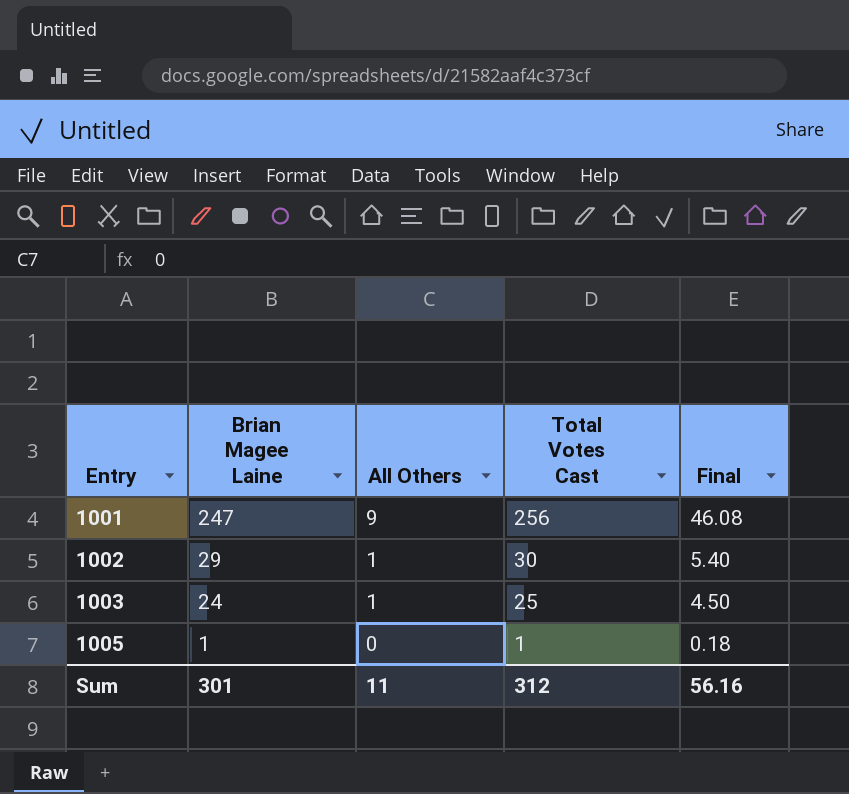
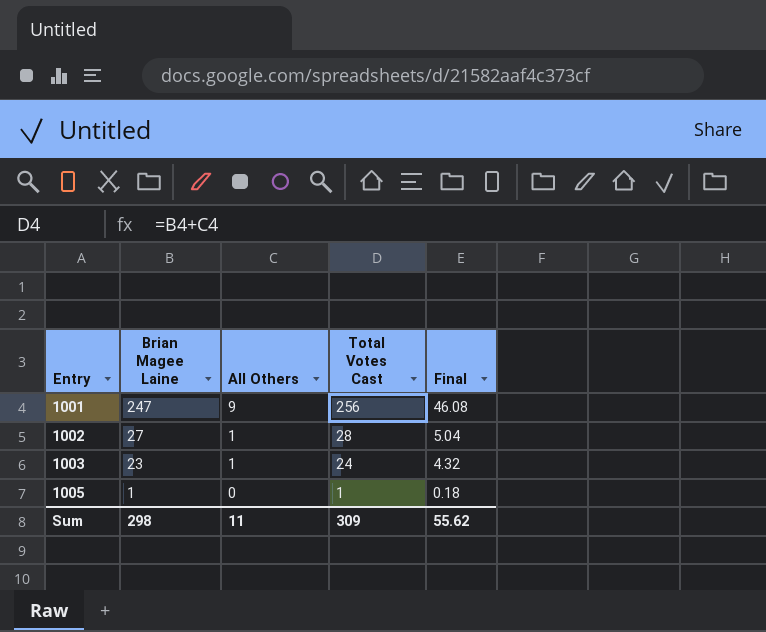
1002 | Brian Magee Laine: 29 -> 27
1002 | Total Votes Cast: 30 -> 28
1002 | Final: 5.40 -> 5.04
1003 | Brian Magee Laine: 24 -> 23
1003 | Total Votes Cast: 25 -> 24
1003 | Final: 4.50 -> 4.32
Sum | Brian Magee Laine: 301 -> 298
Sum | Total Votes Cast: 312 -> 309
Sum | Final: 56.16 -> 55.62

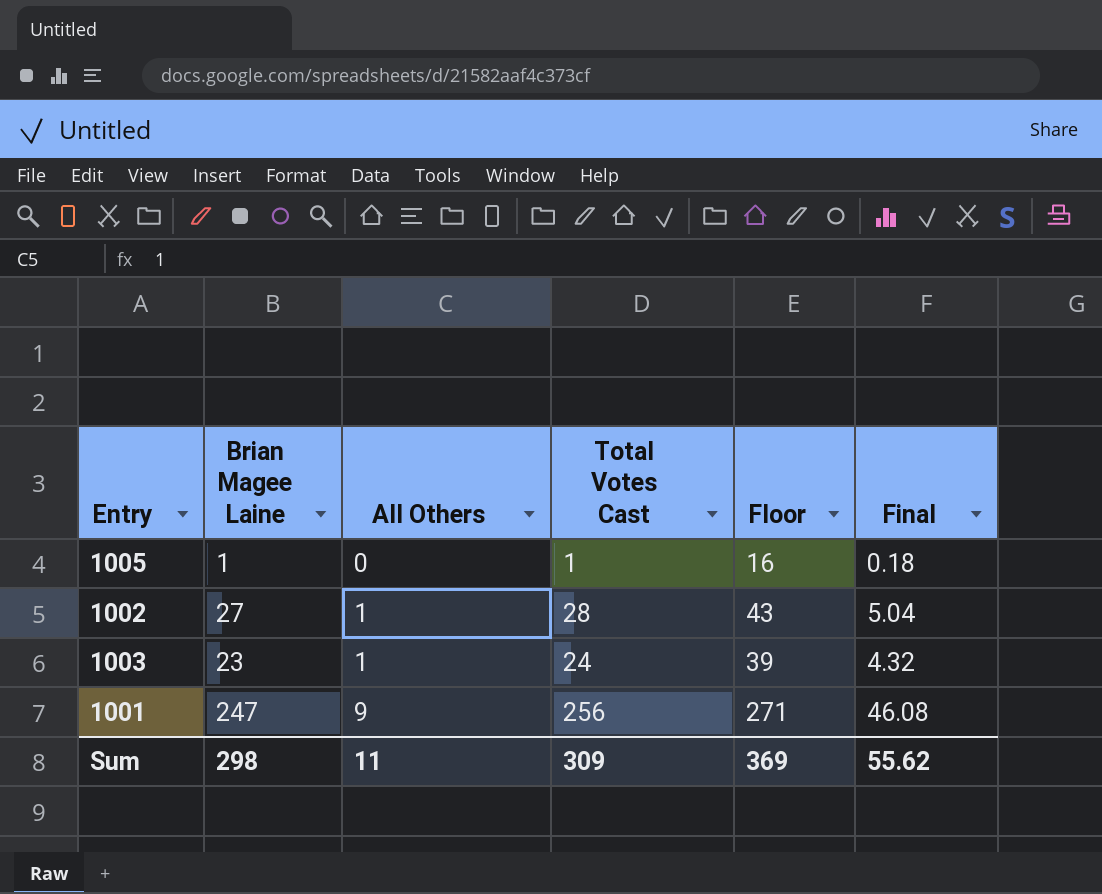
row order: Entry ascending -> All Others ascending
column Floor | formula: none -> [Total Votes Cast] + 15

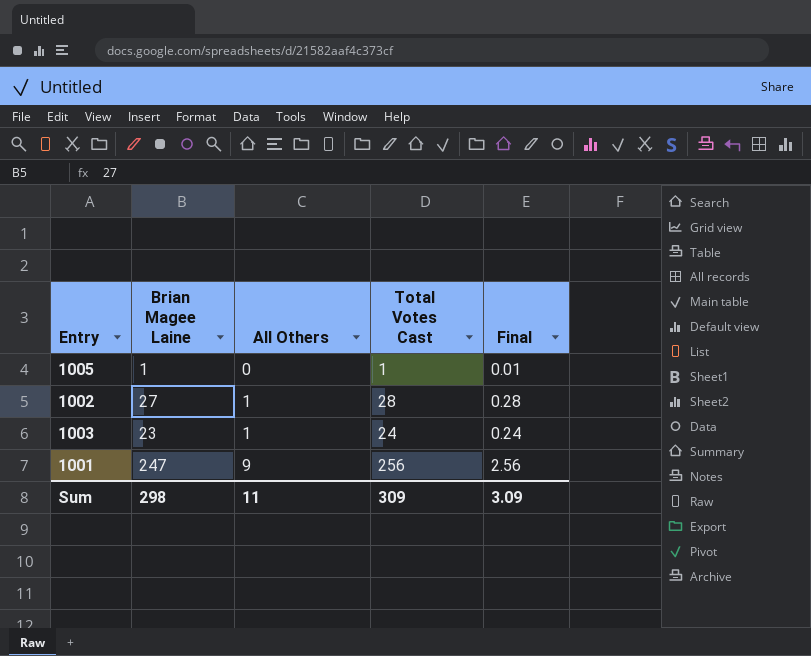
column Floor | formula: [Total Votes Cast] + 15 -> none
column Final | formula: [Total Votes Cast] * 0.18 -> [Total Votes Cast] * 0.01
Sum | Final: 55.62 -> 3.09

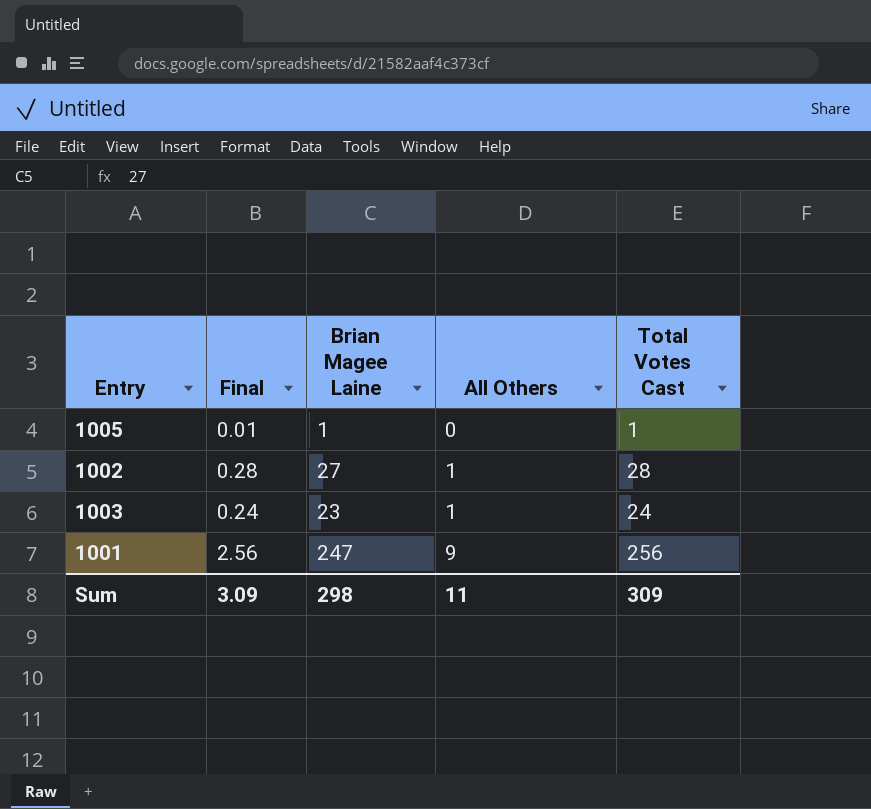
column Final | position: 5 -> 2

